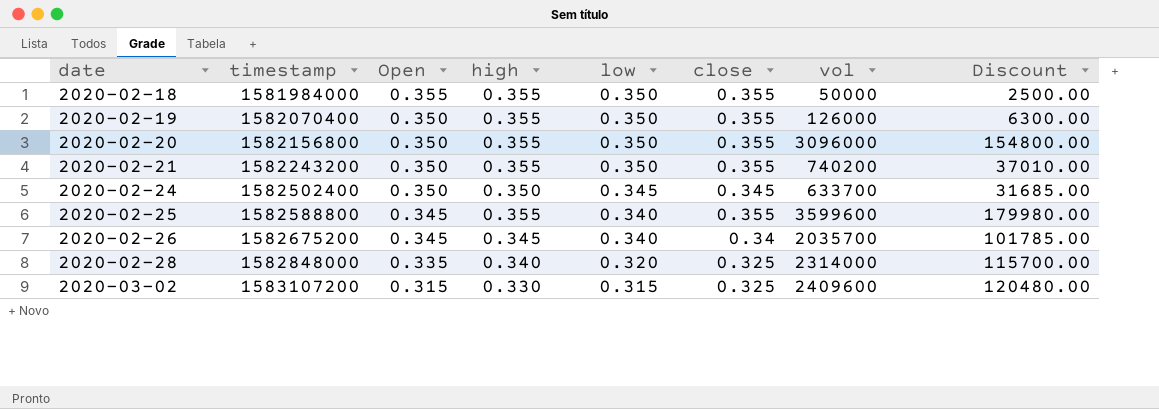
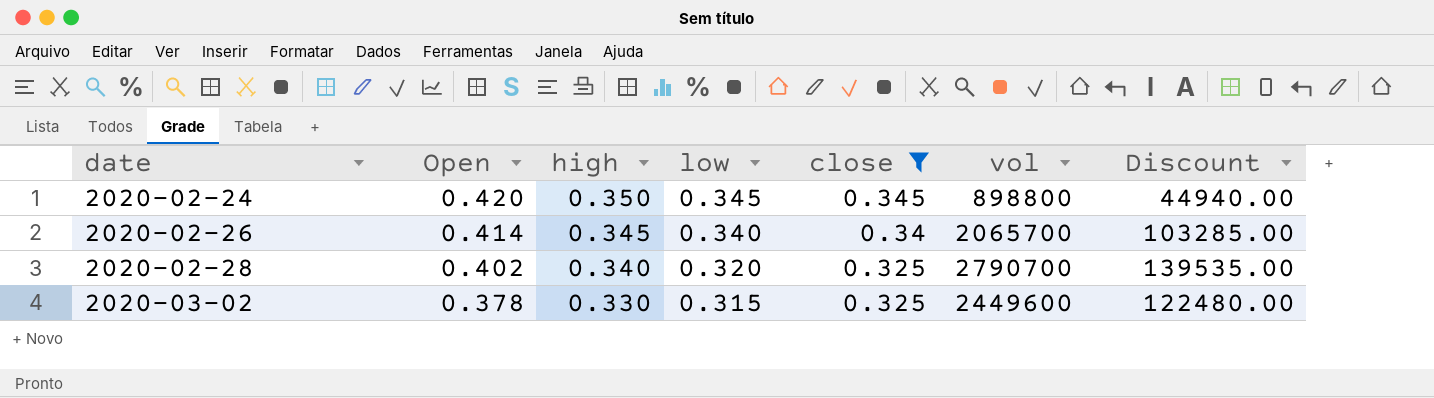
filter: none -> close != 0.355
column timestamp | position: 2 -> none
2020-02-24 | Open: 0.350 -> 0.420
2020-02-24 | vol: 633700 -> 898800
2020-02-24 | Discount: 31685.00 -> 44940.00
2020-02-26 | Open: 0.345 -> 0.414
2020-02-26 | vol: 2035700 -> 2065700
2020-02-26 | Discount: 101785.00 -> 103285.00
2020-02-28 | Open: 0.335 -> 0.402
2020-02-28 | vol: 2314000 -> 2790700
2020-02-28 | Discount: 115700.00 -> 139535.00
2020-03-02 | Open: 0.315 -> 0.378
2020-03-02 | vol: 2409600 -> 2449600
2020-03-02 | Discount: 120480.00 -> 122480.00

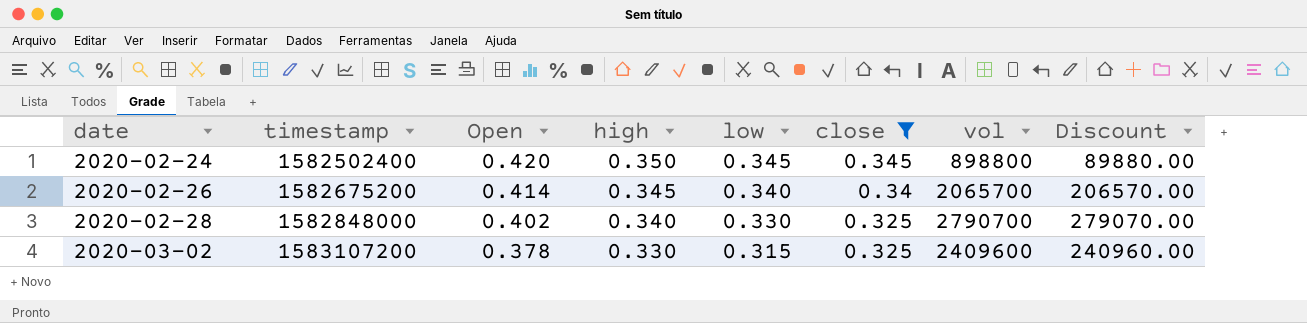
column timestamp | position: none -> 2
column Discount | formula: [vol] * 0.05 -> [vol] * 0.1
2020-02-28 | low: 0.320 -> 0.330
2020-03-02 | vol: 2449600 -> 2409600

